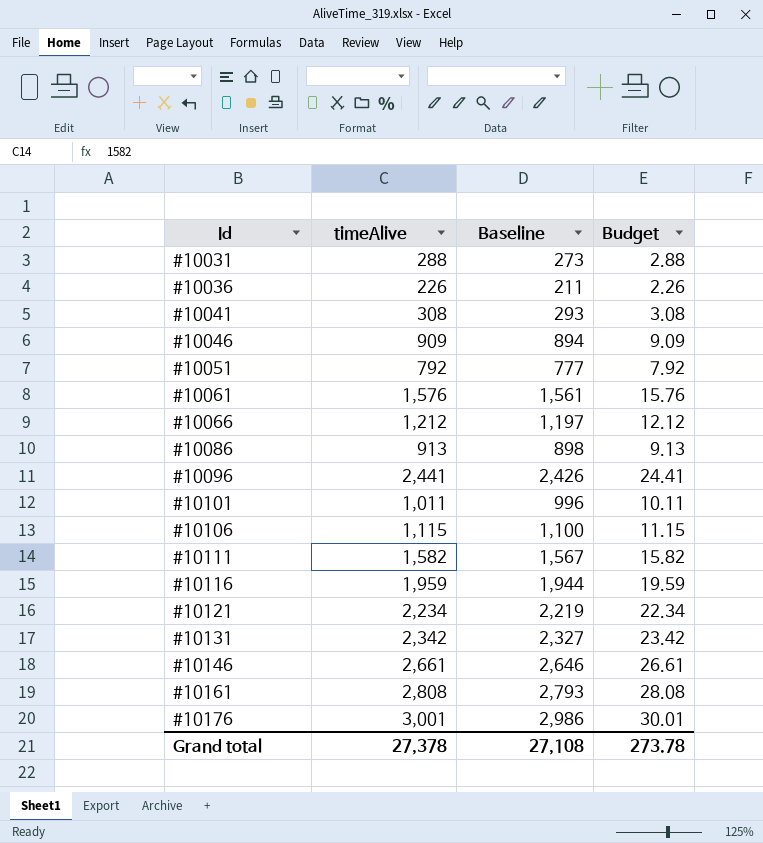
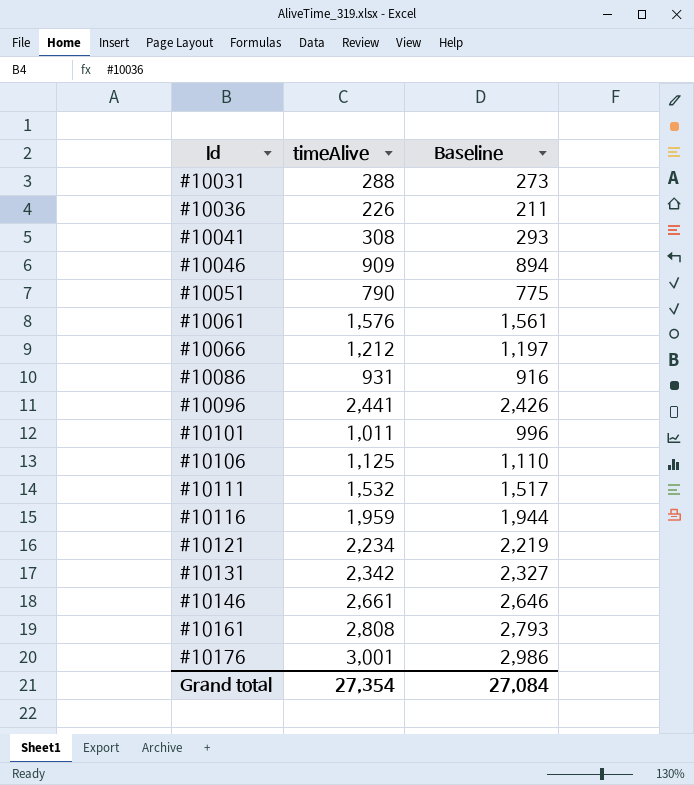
column Budget | formula: [timeAlive] * 0.01 -> none
#10051 | timeAlive: 792 -> 790
#10051 | Baseline: 777 -> 775
#10086 | timeAlive: 913 -> 931
#10086 | Baseline: 898 -> 916
#10106 | timeAlive: 1,115 -> 1,125
#10106 | Baseline: 1,100 -> 1,110
#10111 | timeAlive: 1,582 -> 1,532
#10111 | Baseline: 1,567 -> 1,517
Grand total | timeAlive: 27,378 -> 27,354
Grand total | Baseline: 27,108 -> 27,084

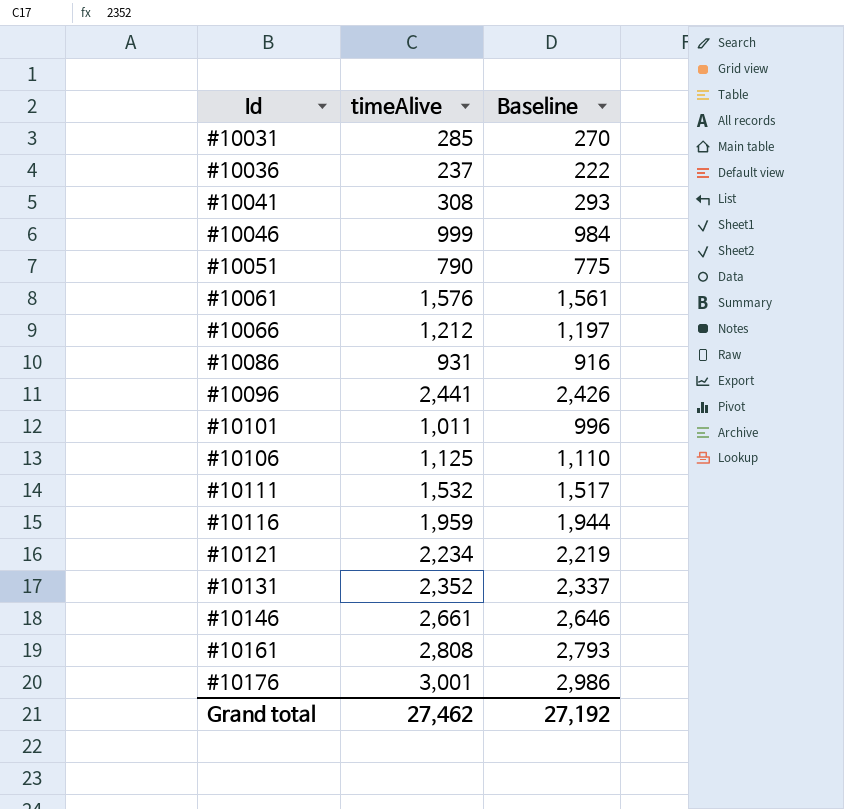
#10031 | timeAlive: 288 -> 285
#10031 | Baseline: 273 -> 270
#10036 | timeAlive: 226 -> 237
#10036 | Baseline: 211 -> 222
#10046 | timeAlive: 909 -> 999
#10046 | Baseline: 894 -> 984
#10131 | timeAlive: 2,342 -> 2,352
#10131 | Baseline: 2,327 -> 2,337
Grand total | timeAlive: 27,354 -> 27,462
Grand total | Baseline: 27,084 -> 27,192

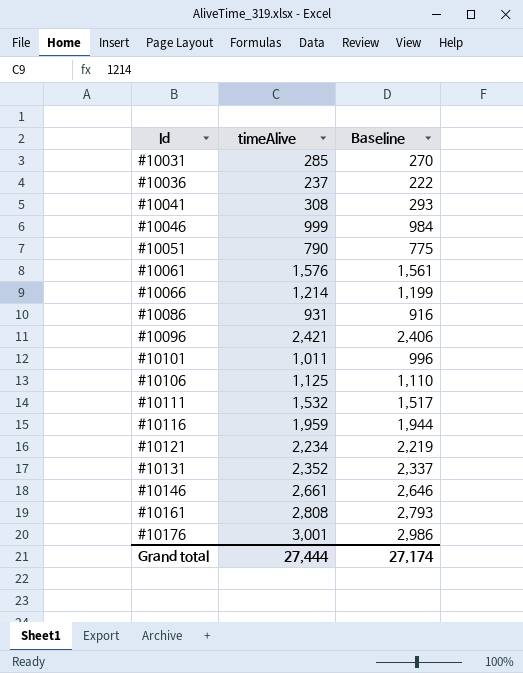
#10066 | timeAlive: 1,212 -> 1,214
#10066 | Baseline: 1,197 -> 1,199
#10096 | timeAlive: 2,441 -> 2,421
#10096 | Baseline: 2,426 -> 2,406
Grand total | timeAlive: 27,462 -> 27,444
Grand total | Baseline: 27,192 -> 27,174

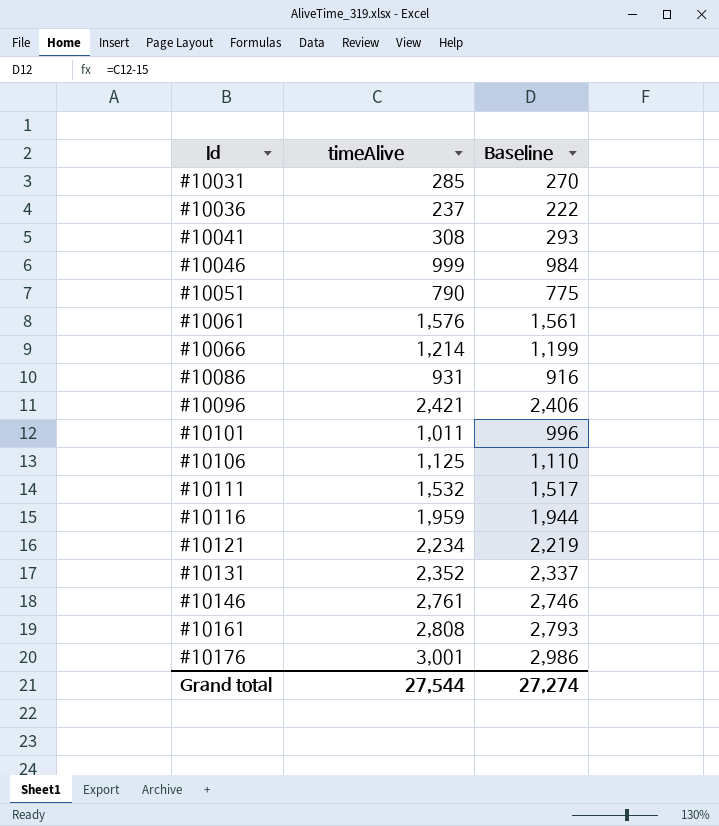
#10146 | timeAlive: 2,661 -> 2,761
#10146 | Baseline: 2,646 -> 2,746
Grand total | timeAlive: 27,444 -> 27,544
Grand total | Baseline: 27,174 -> 27,274

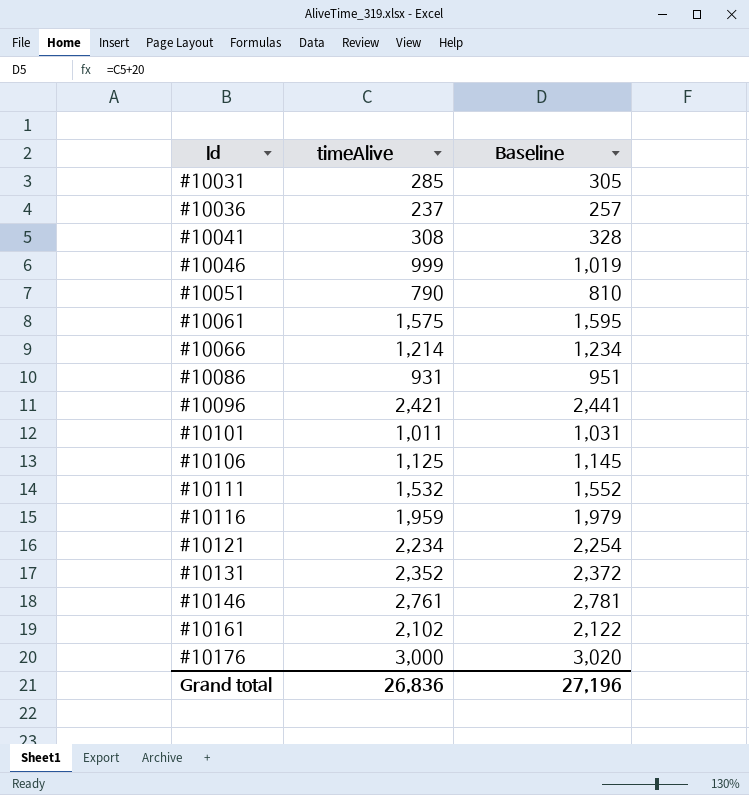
column Baseline | formula: [timeAlive] - 15 -> [timeAlive] + 20
#10061 | timeAlive: 1,576 -> 1,575
#10161 | timeAlive: 2,808 -> 2,102
#10176 | timeAlive: 3,001 -> 3,000
Grand total | timeAlive: 27,544 -> 26,836
Grand total | Baseline: 27,274 -> 27,196

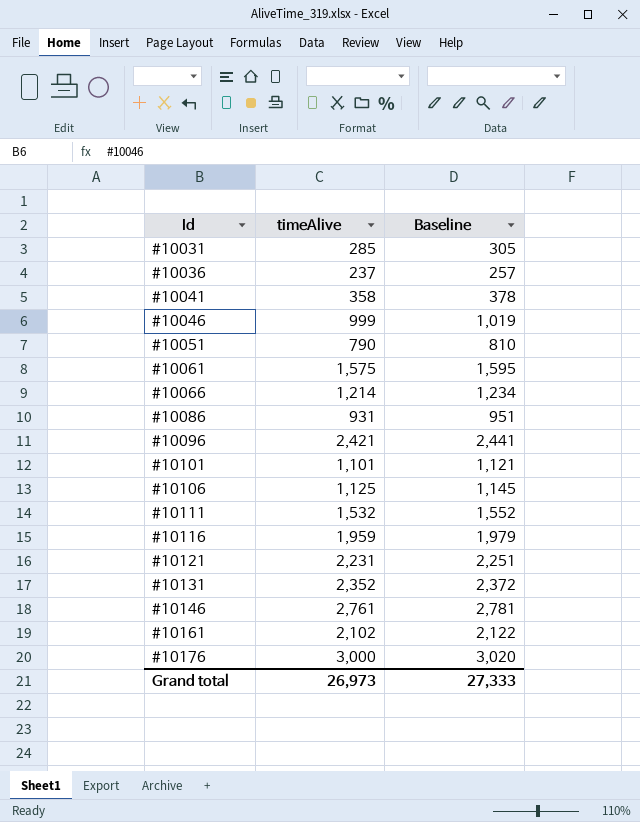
#10041 | timeAlive: 308 -> 358
#10041 | Baseline: 328 -> 378
#10101 | timeAlive: 1,011 -> 1,101
#10101 | Baseline: 1,031 -> 1,121
#10121 | timeAlive: 2,234 -> 2,231
#10121 | Baseline: 2,254 -> 2,251
Grand total | timeAlive: 26,836 -> 26,973
Grand total | Baseline: 27,196 -> 27,333

